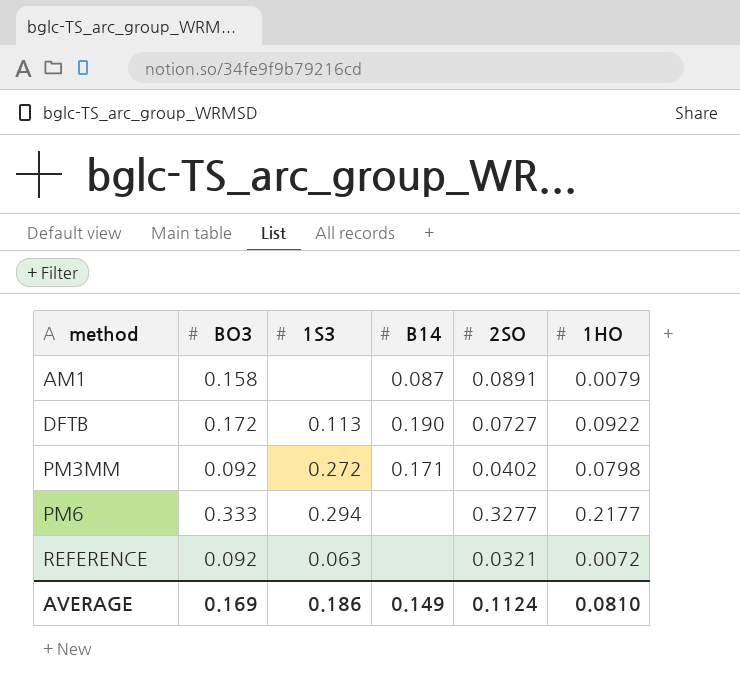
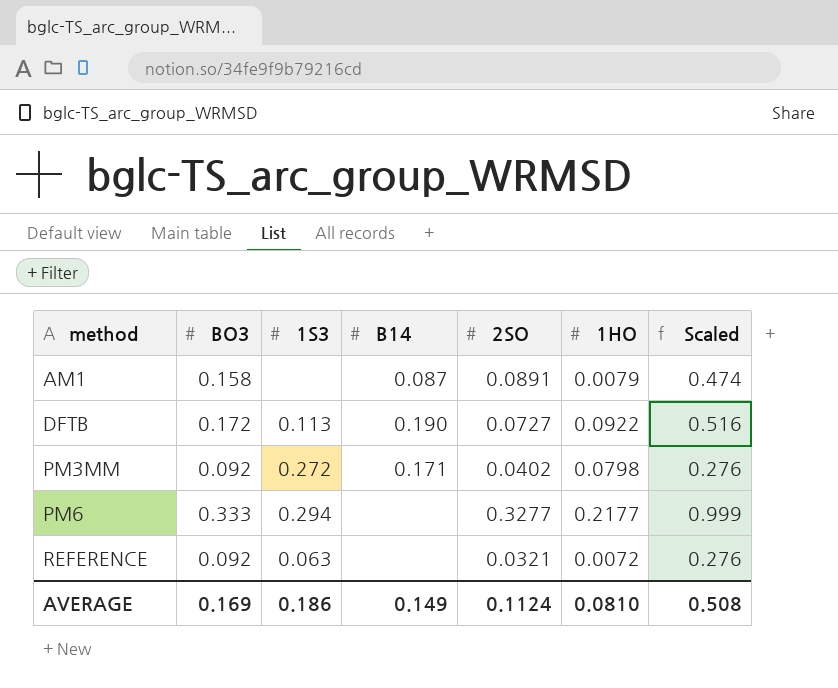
column Scaled | formula: none -> [BO3] * 3

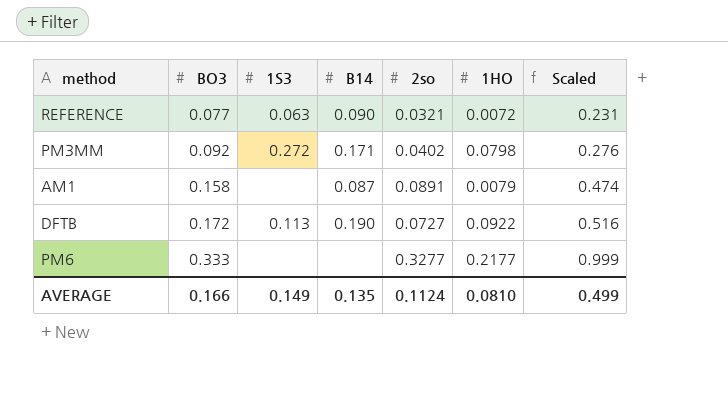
row order: method ascending -> BO3 ascending
column name: 2SO -> 2so
REFERENCE | BO3: 0.092 -> 0.077
REFERENCE | B14: none -> 0.090
REFERENCE | Scaled: 0.276 -> 0.231
PM6 | 1S3: 0.294 -> none
AVERAGE | BO3: 0.169 -> 0.166
AVERAGE | 1S3: 0.186 -> 0.149
AVERAGE | B14: 0.149 -> 0.135
AVERAGE | Scaled: 0.508 -> 0.499

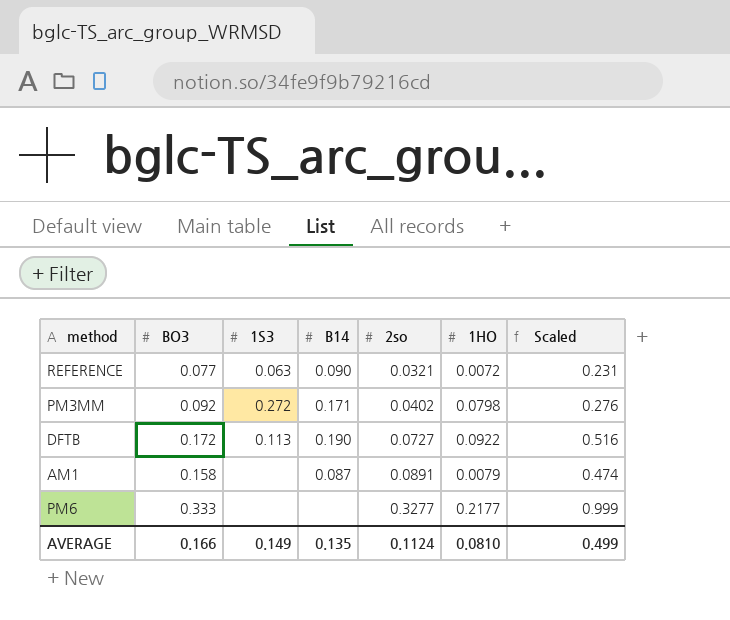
row order: BO3 ascending -> 2so ascending

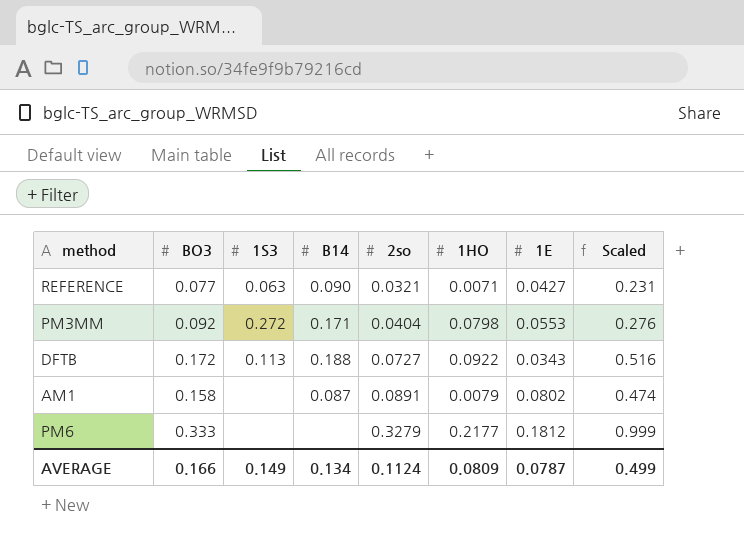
column 1E | position: none -> 7
REFERENCE | 1HO: 0.0072 -> 0.0071
PM3MM | 2so: 0.0402 -> 0.0404
DFTB | B14: 0.190 -> 0.188
PM6 | 2so: 0.3277 -> 0.3279
AVERAGE | B14: 0.135 -> 0.134
AVERAGE | 1HO: 0.0810 -> 0.0809

